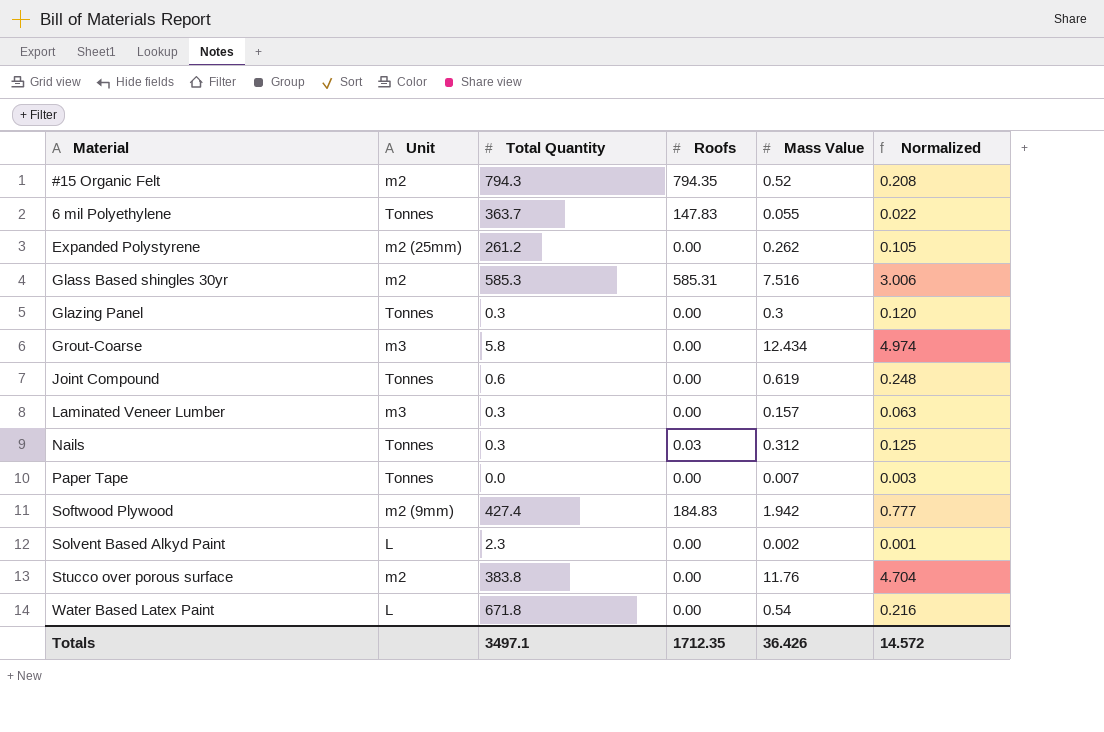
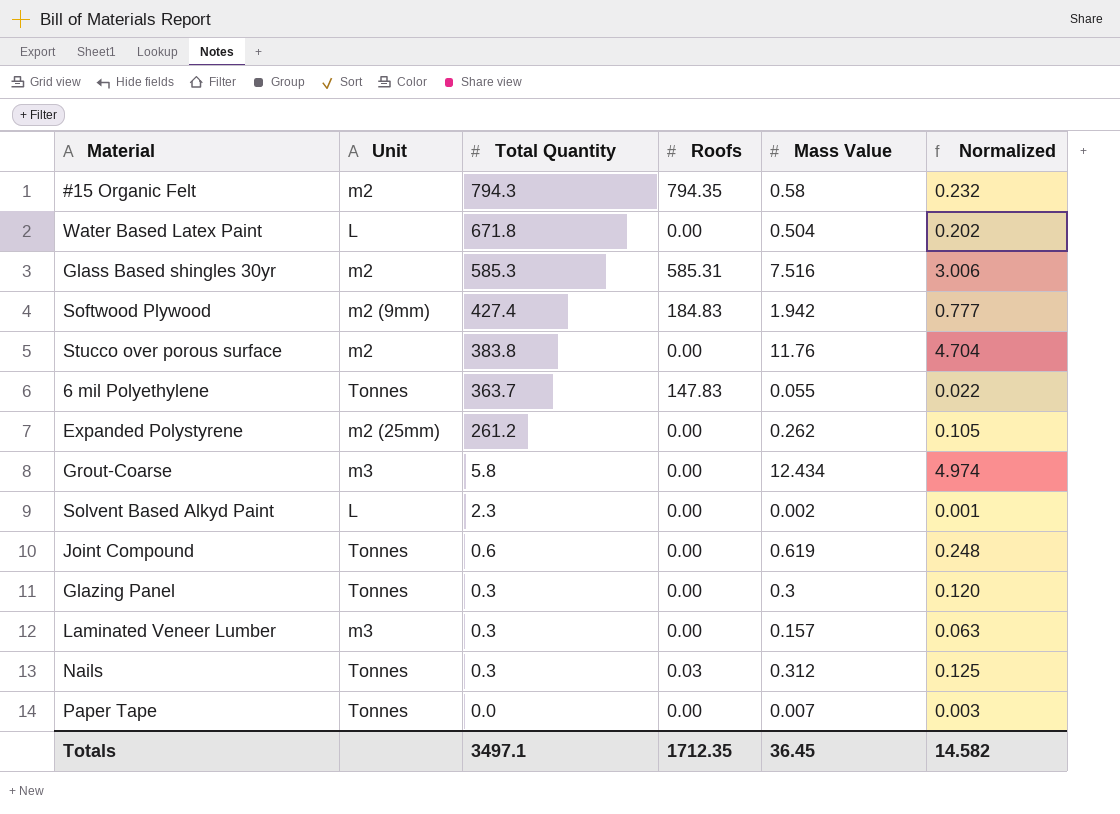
row order: none -> Total Quantity descending
#15 Organic Felt | Mass Value: 0.52 -> 0.58
#15 Organic Felt | Normalized: 0.208 -> 0.232
Water Based Latex Paint | Mass Value: 0.54 -> 0.504
Water Based Latex Paint | Normalized: 0.216 -> 0.202
Totals | Mass Value: 36.426 -> 36.45
Totals | Normalized: 14.572 -> 14.582

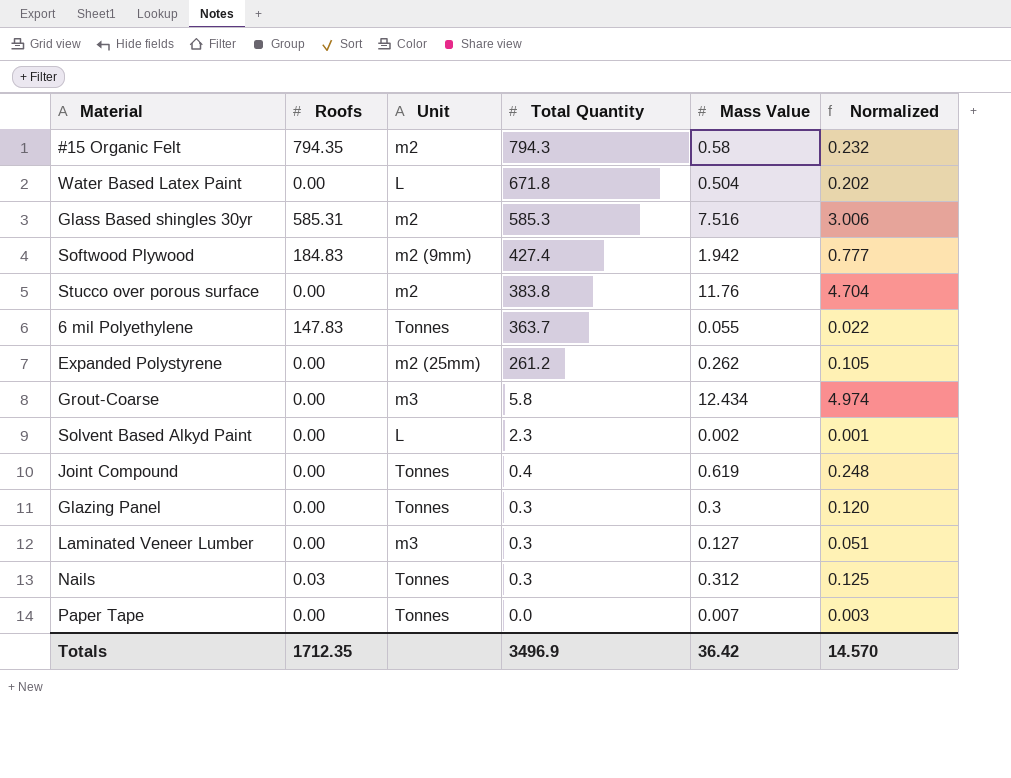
column Roofs | position: 4 -> 2
Joint Compound | Total Quantity: 0.6 -> 0.4
Laminated Veneer Lumber | Mass Value: 0.157 -> 0.127
Laminated Veneer Lumber | Normalized: 0.063 -> 0.051
Totals | Total Quantity: 3497.1 -> 3496.9
Totals | Mass Value: 36.45 -> 36.42
Totals | Normalized: 14.582 -> 14.570

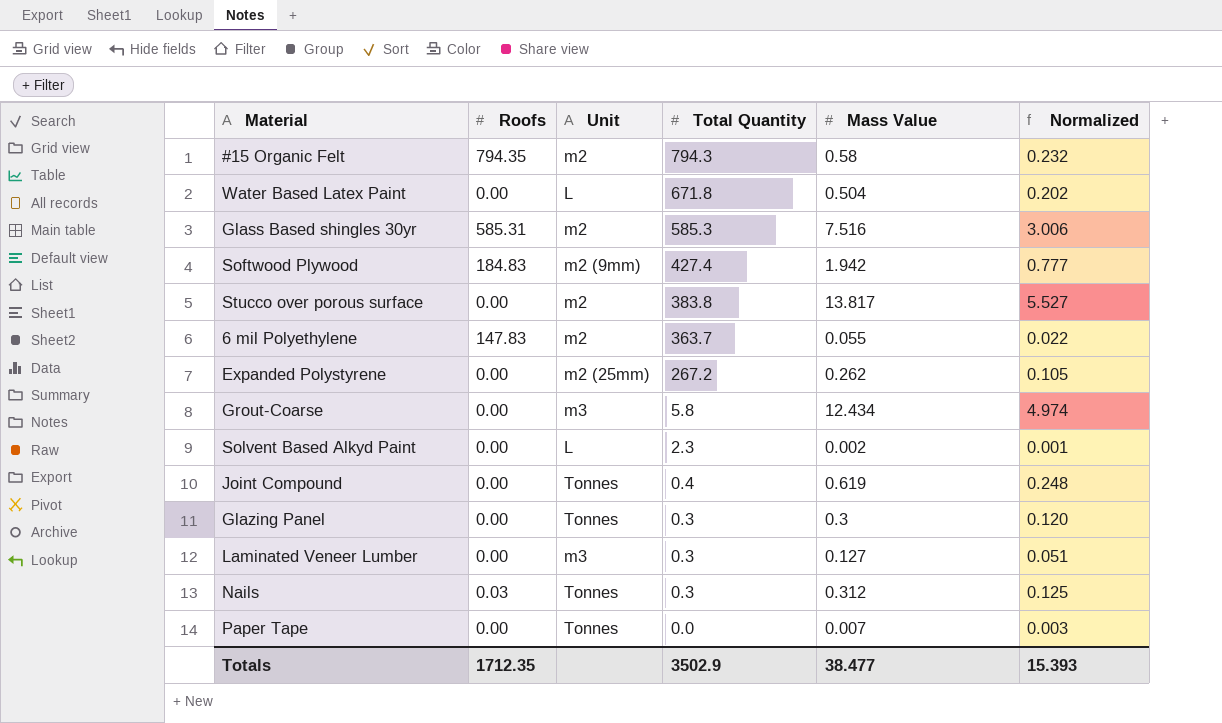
Stucco over porous surface | Mass Value: 11.76 -> 13.817
Stucco over porous surface | Normalized: 4.704 -> 5.527
6 mil Polyethylene | Unit: Tonnes -> m2
Expanded Polystyrene | Total Quantity: 261.2 -> 267.2
Totals | Total Quantity: 3496.9 -> 3502.9
Totals | Mass Value: 36.42 -> 38.477
Totals | Normalized: 14.570 -> 15.393

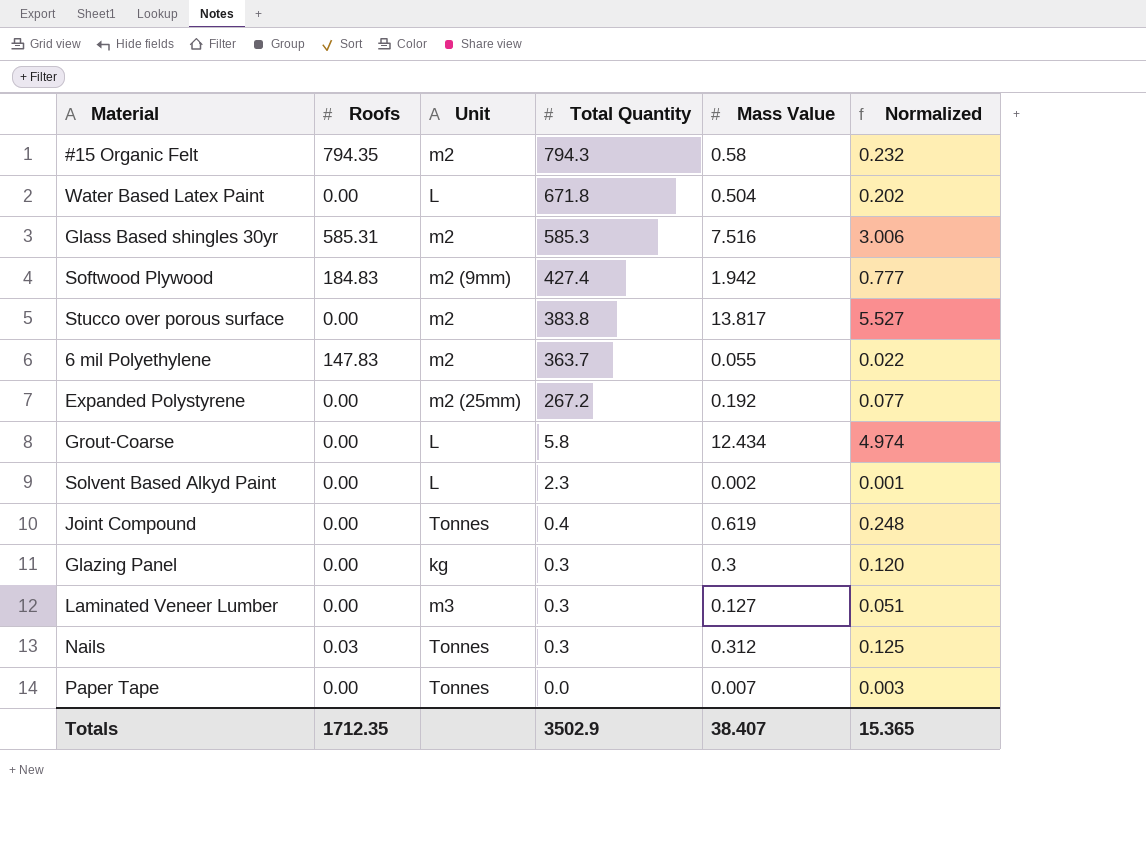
Expanded Polystyrene | Mass Value: 0.262 -> 0.192
Expanded Polystyrene | Normalized: 0.105 -> 0.077
Grout-Coarse | Unit: m3 -> L
Glazing Panel | Unit: Tonnes -> kg
Totals | Mass Value: 38.477 -> 38.407
Totals | Normalized: 15.393 -> 15.365

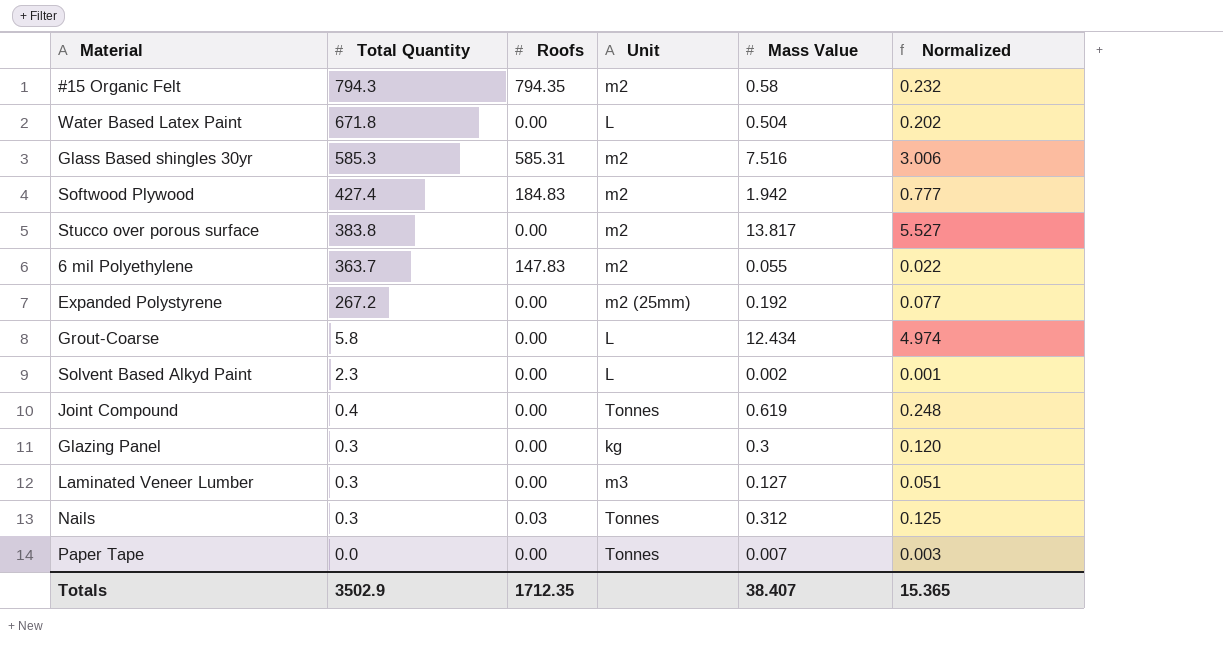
column Total Quantity | position: 4 -> 2
Softwood Plywood | Unit: m2 (9mm) -> m2

